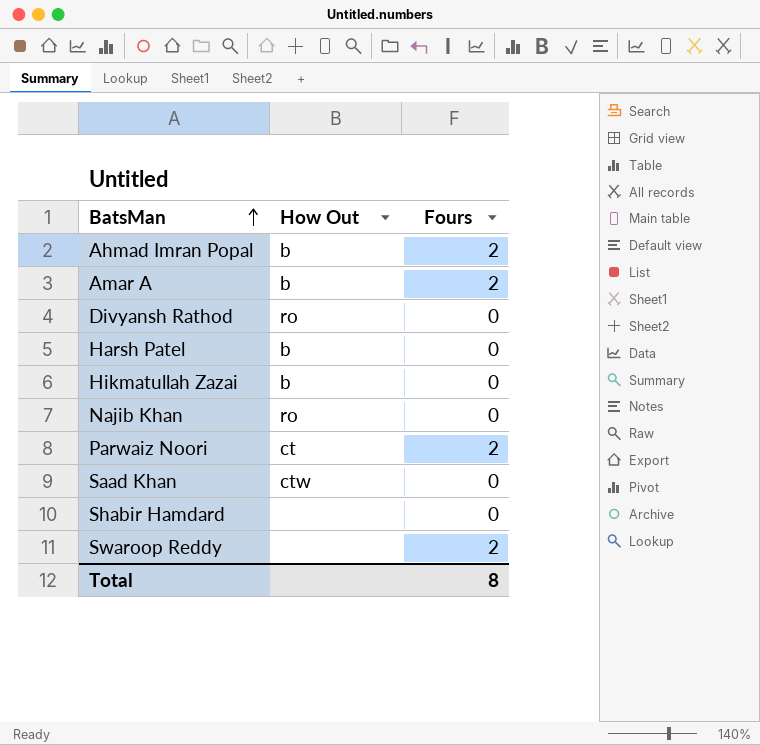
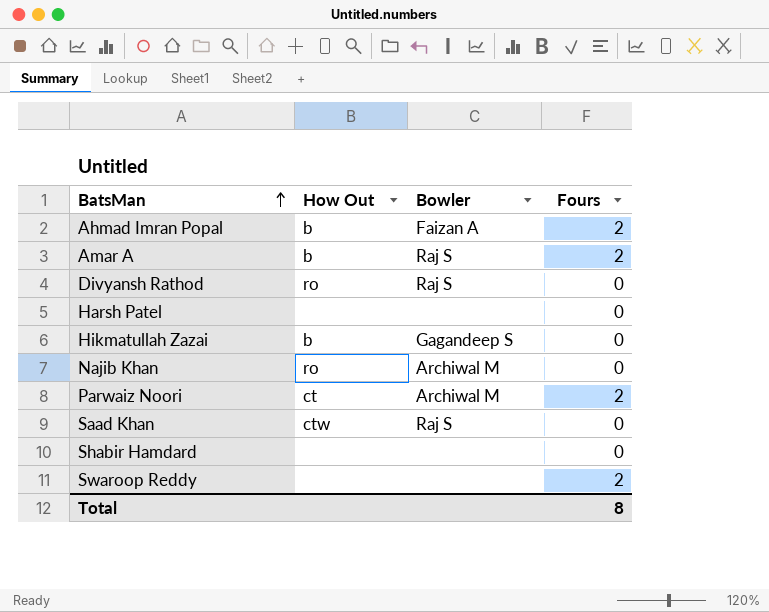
column Bowler | position: none -> 3
Harsh Patel | How Out: b -> none

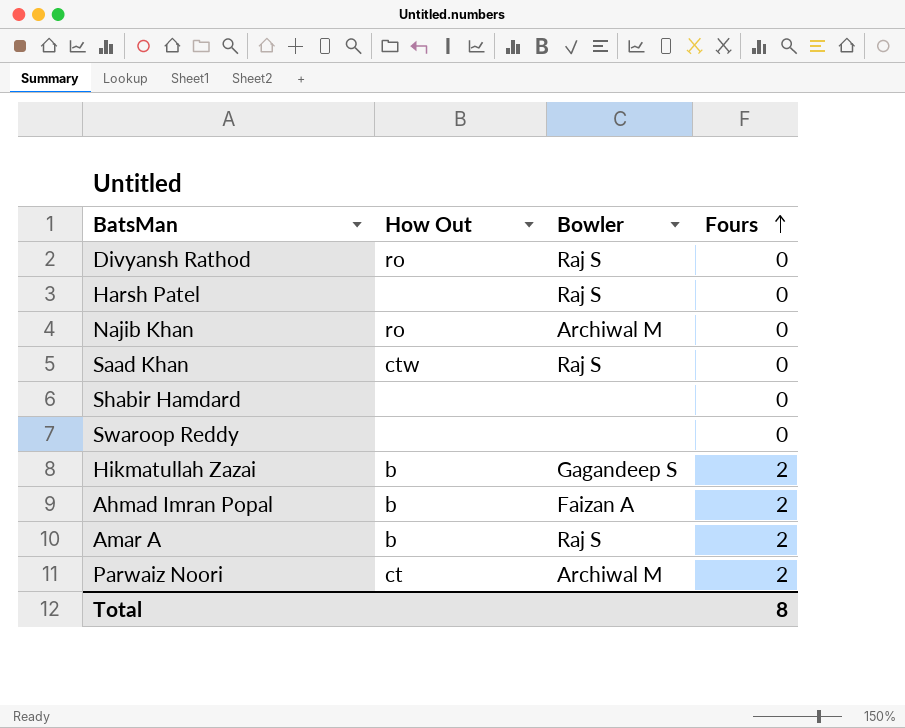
row order: BatsMan ascending -> Fours ascending
Harsh Patel | Bowler: none -> Raj S
Swaroop Reddy | Fours: 2 -> 0
Hikmatullah Zazai | Fours: 0 -> 2

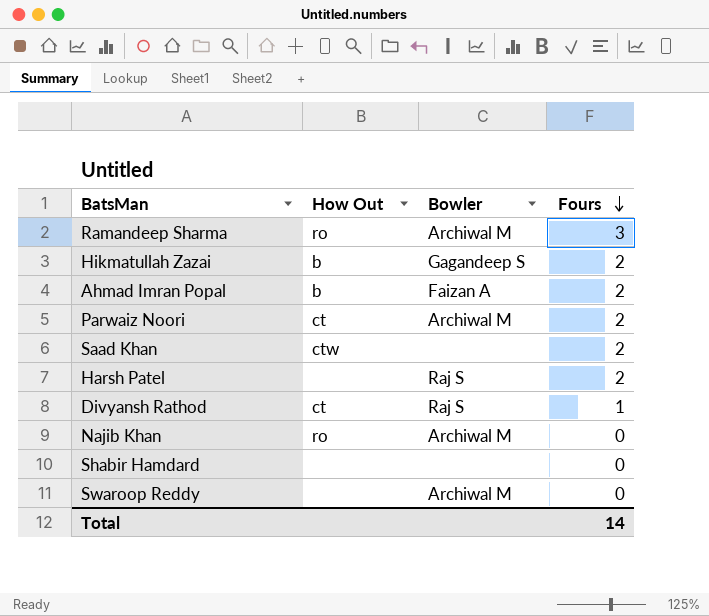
row order: Fours ascending -> Fours descending
row Amar A: b | Raj S | 2 -> none
row Ramandeep Sharma: none -> ro | Archiwal M | 3
Saad Khan | Bowler: Raj S -> none
Saad Khan | Fours: 0 -> 2
Harsh Patel | Fours: 0 -> 2
Divyansh Rathod | How Out: ro -> ct
Divyansh Rathod | Fours: 0 -> 1
Swaroop Reddy | Bowler: none -> Archiwal M
Total | Fours: 8 -> 14

